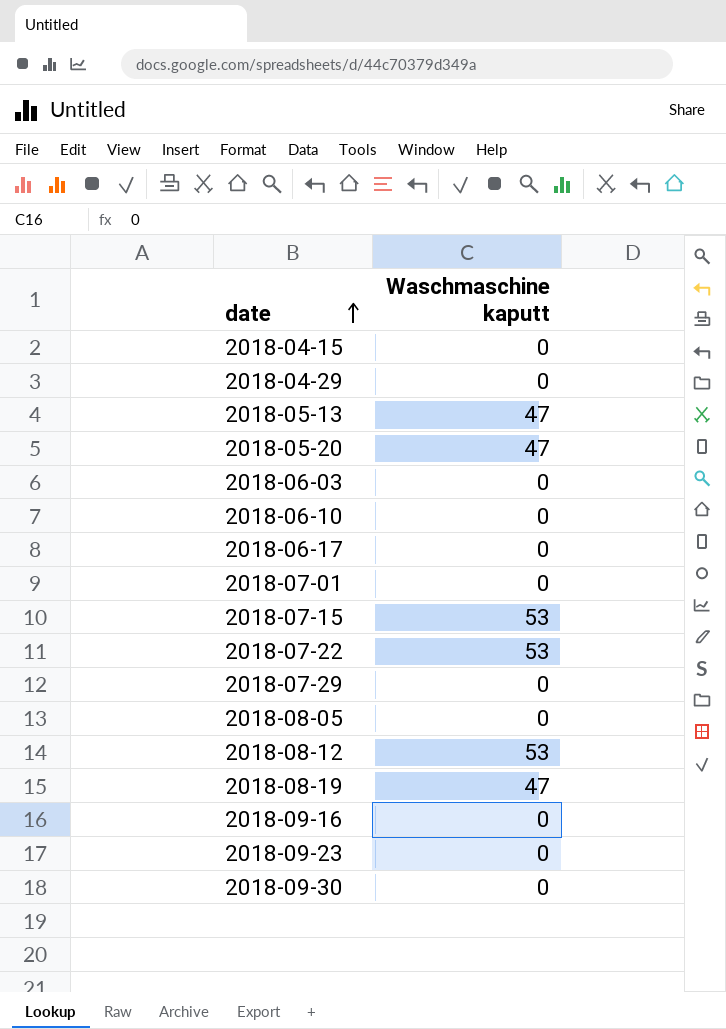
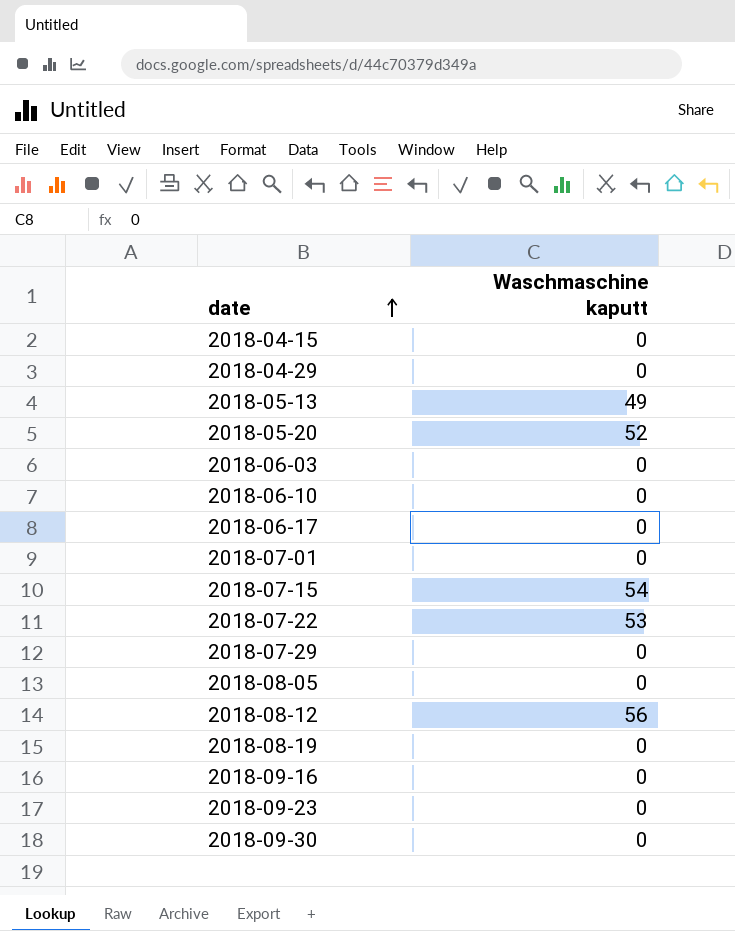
2018-05-13 | Waschmaschine kaputt: 47 -> 49
2018-05-20 | Waschmaschine kaputt: 47 -> 52
2018-07-15 | Waschmaschine kaputt: 53 -> 54
2018-08-12 | Waschmaschine kaputt: 53 -> 56
2018-08-19 | Waschmaschine kaputt: 47 -> 0

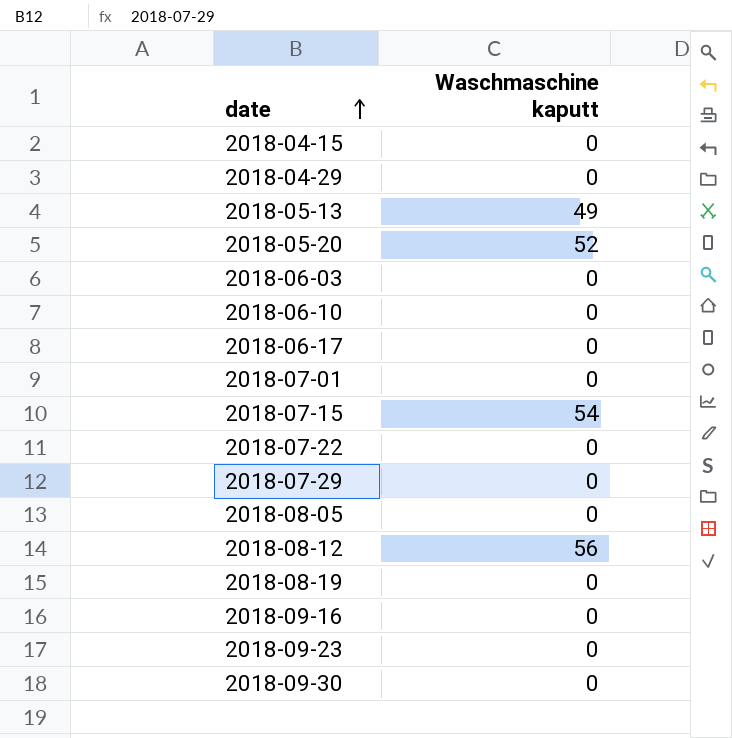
2018-07-22 | Waschmaschine kaputt: 53 -> 0

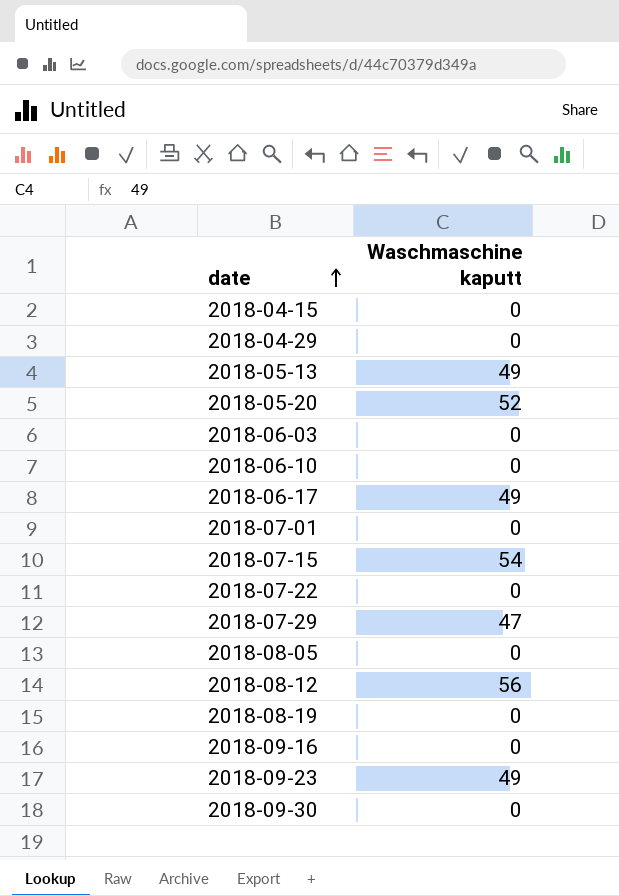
2018-06-17 | Waschmaschine kaputt: 0 -> 49
2018-07-29 | Waschmaschine kaputt: 0 -> 47
2018-09-23 | Waschmaschine kaputt: 0 -> 49

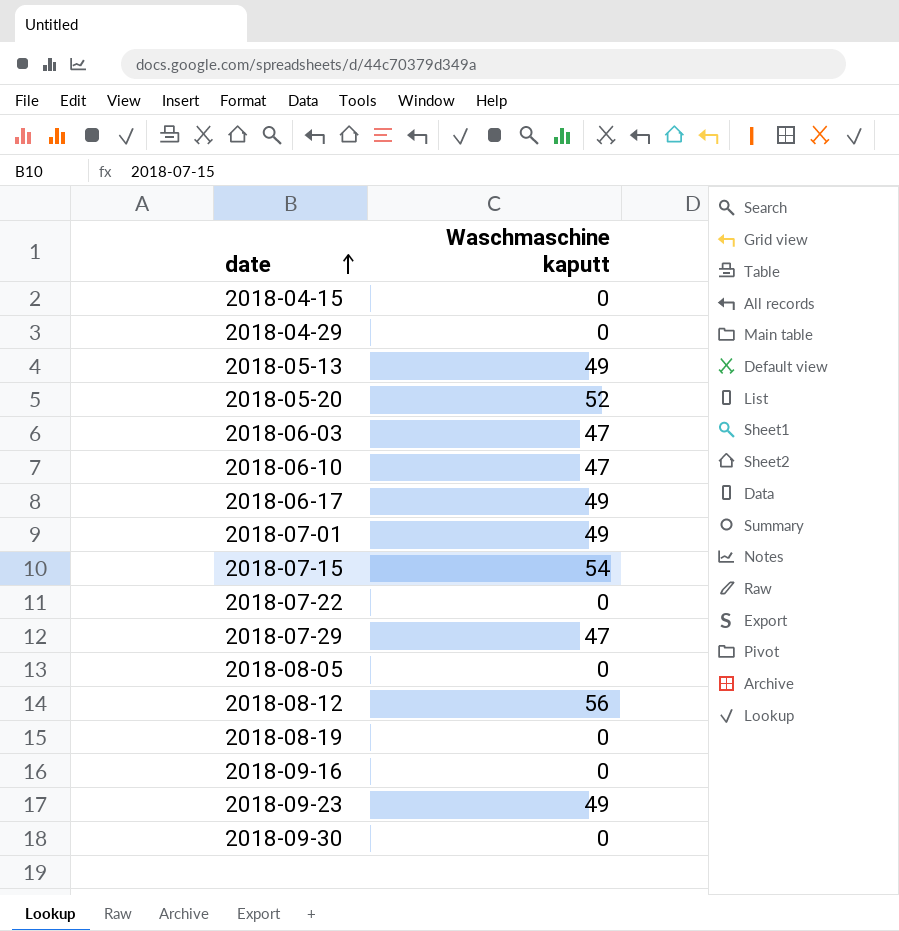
2018-06-03 | Waschmaschine kaputt: 0 -> 47
2018-06-10 | Waschmaschine kaputt: 0 -> 47
2018-07-01 | Waschmaschine kaputt: 0 -> 49

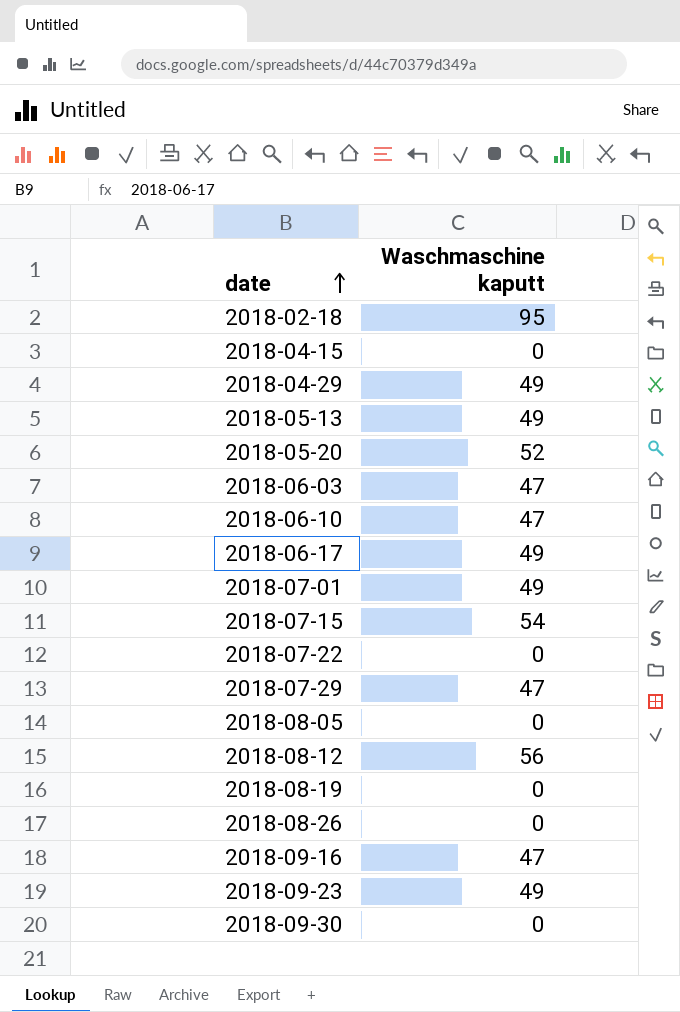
row 2018-02-18: none -> 95
2018-04-29 | Waschmaschine kaputt: 0 -> 49
row 2018-08-26: none -> 0
2018-09-16 | Waschmaschine kaputt: 0 -> 47

